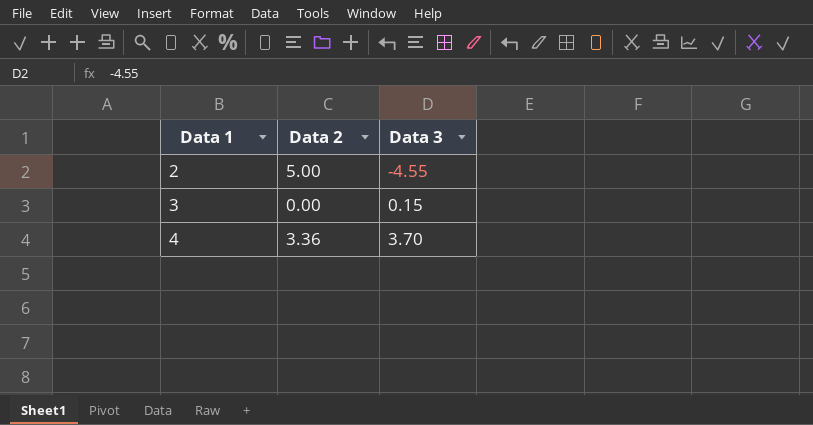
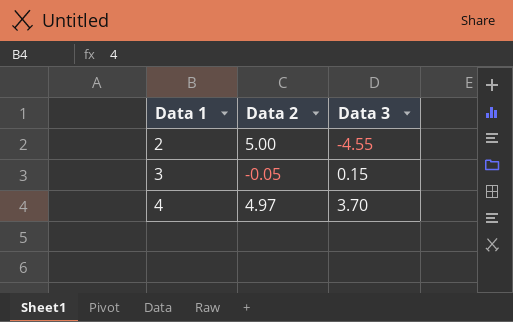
3 | Data 2: 0.00 -> -0.05
4 | Data 2: 3.36 -> 4.97

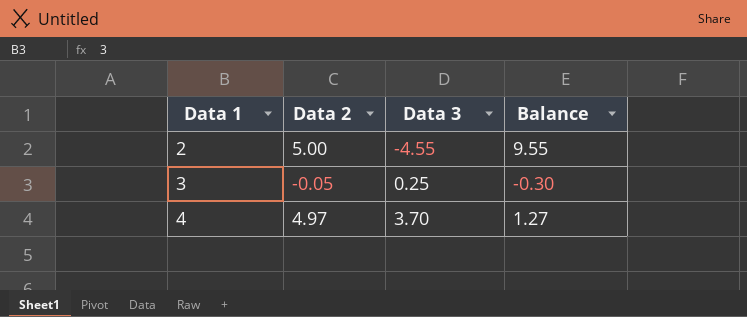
column Balance | formula: none -> [Data 2] - [Data 3]
3 | Data 3: 0.15 -> 0.25

